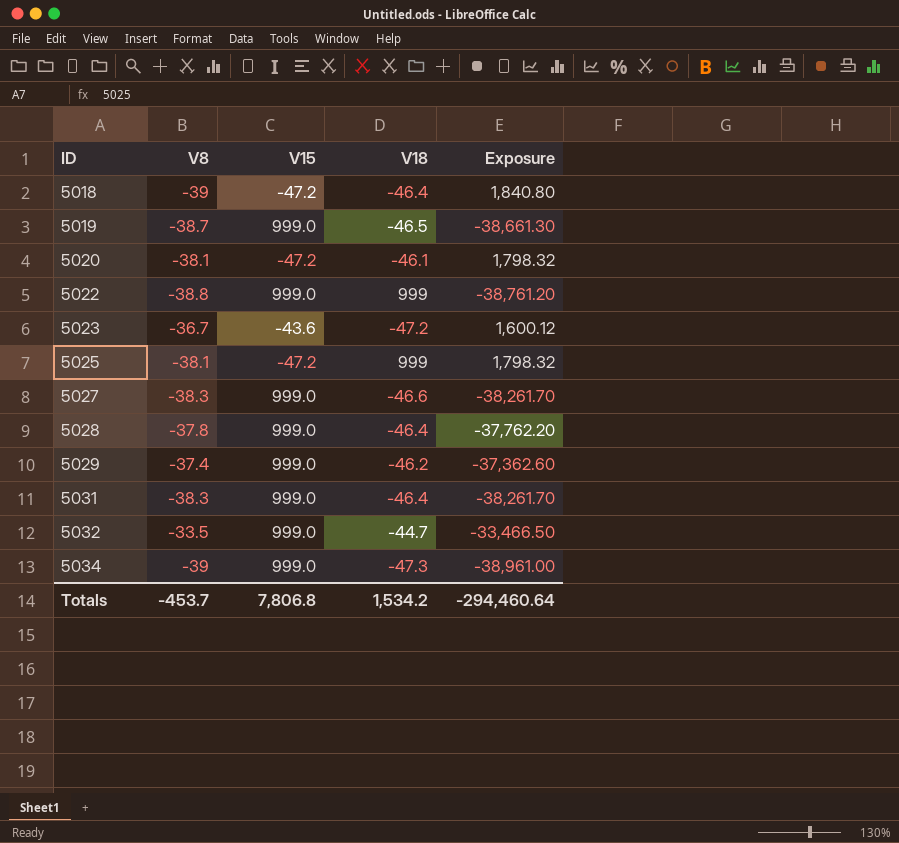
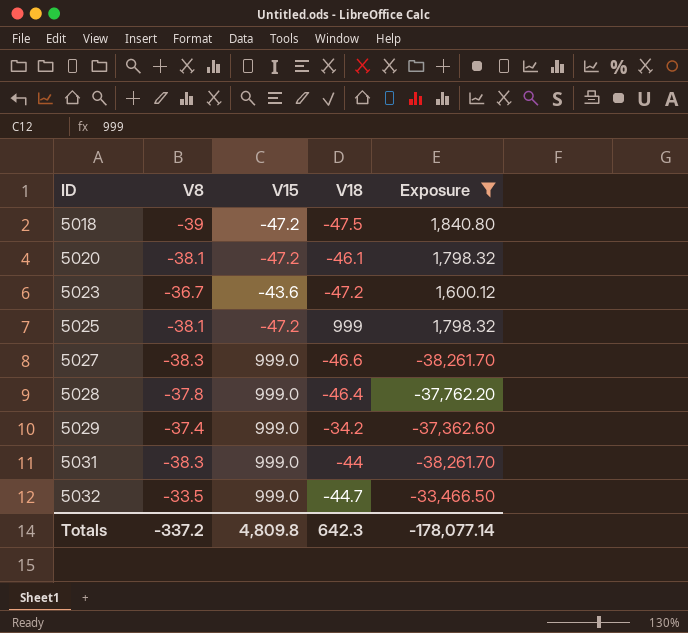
filter: none -> Exposure >= -38,261.70
5018 | V18: -46.4 -> -47.5
5029 | V18: -46.2 -> -34.2
5031 | V18: -46.4 -> -44
Totals | V8: -453.7 -> -337.2
Totals | V15: 7,806.8 -> 4,809.8
Totals | V18: 1,534.2 -> 642.3
Totals | Exposure: -294,460.64 -> -178,077.14

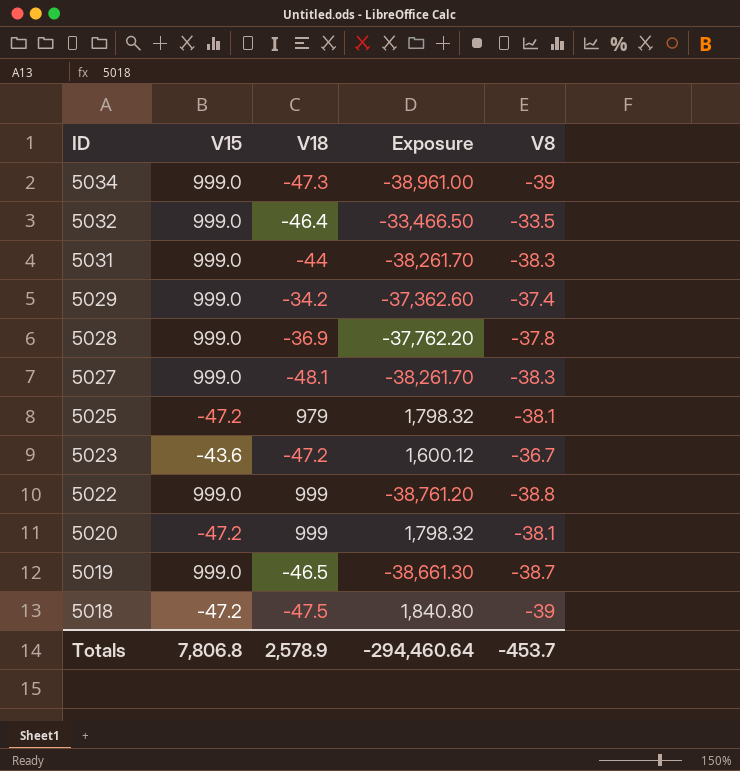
filter: Exposure >= -38,261.70 -> none
row order: ID ascending -> ID descending
column V8 | position: 2 -> 5
5032 | V18: -44.7 -> -46.4
5028 | V18: -46.4 -> -36.9
5027 | V18: -46.6 -> -48.1
5025 | V18: 999 -> 979
5020 | V18: -46.1 -> 999
Totals | V15: 4,809.8 -> 7,806.8
Totals | V18: 642.3 -> 2,578.9
Totals | Exposure: -178,077.14 -> -294,460.64
Totals | V8: -337.2 -> -453.7

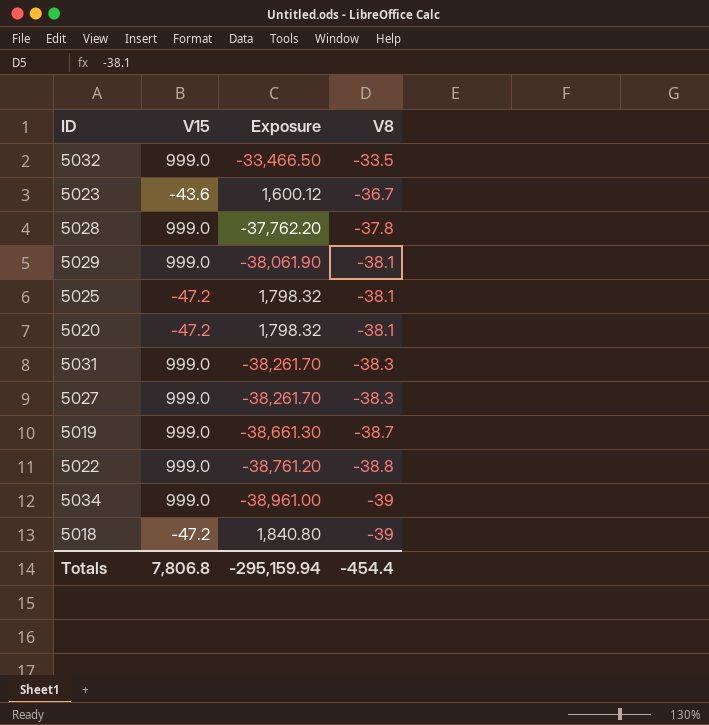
row order: ID descending -> V8 descending
column V18 | position: 3 -> none
5029 | Exposure: -37,362.60 -> -38,061.90
5029 | V8: -37.4 -> -38.1
Totals | Exposure: -294,460.64 -> -295,159.94
Totals | V8: -453.7 -> -454.4

